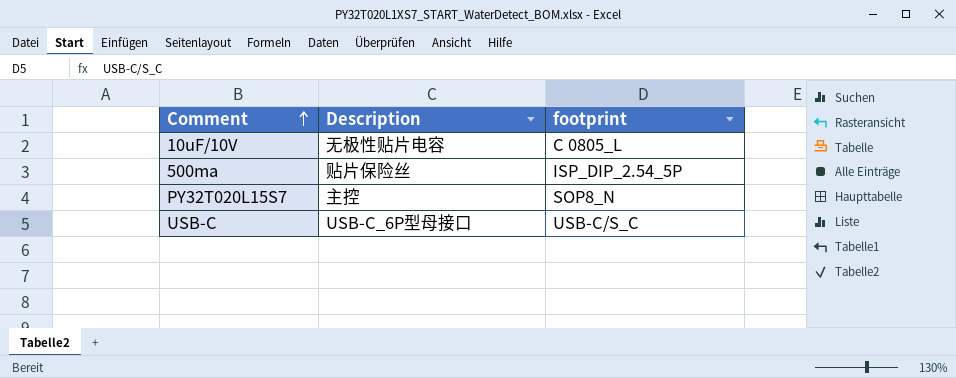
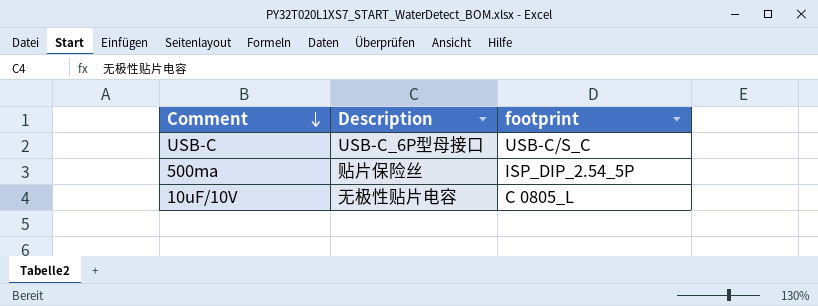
row order: Comment ascending -> Comment descending
row PY32T020L15S7: 主控 | SOP8_N -> none

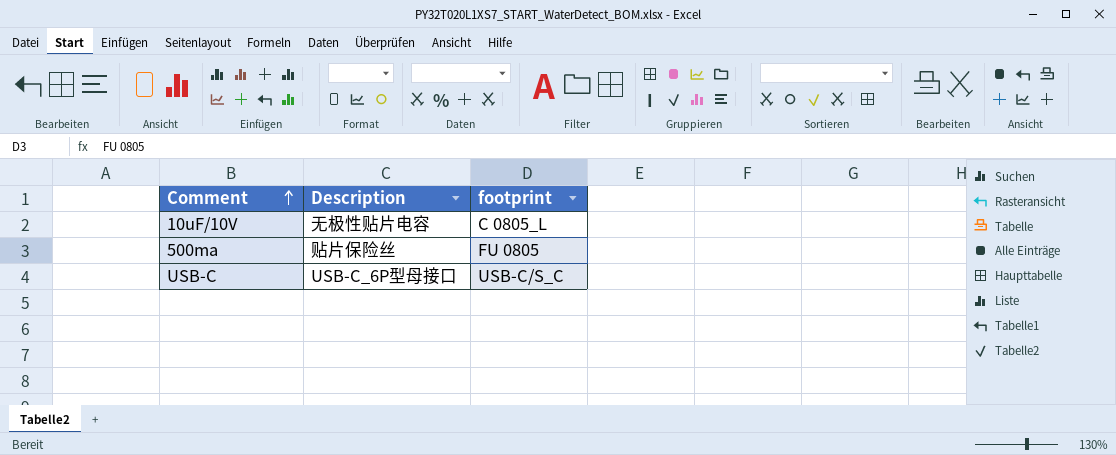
row order: Comment descending -> Comment ascending
500ma | footprint: ISP_DIP_2.54_5P -> FU 0805

